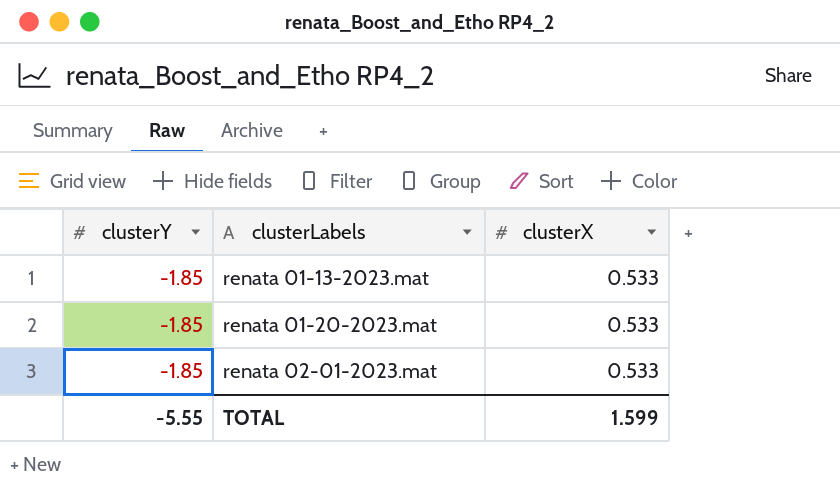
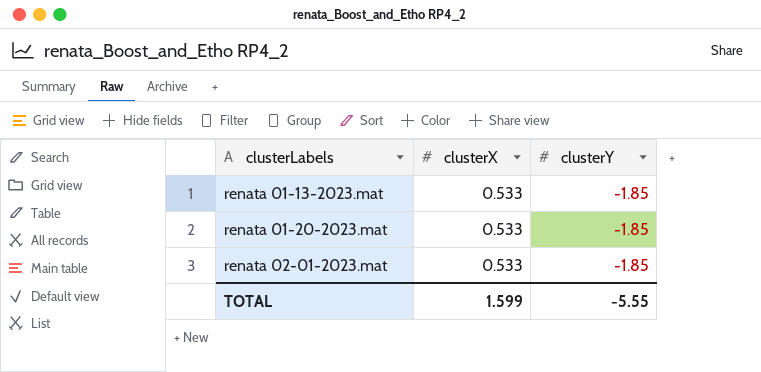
column clusterY | position: 1 -> 3

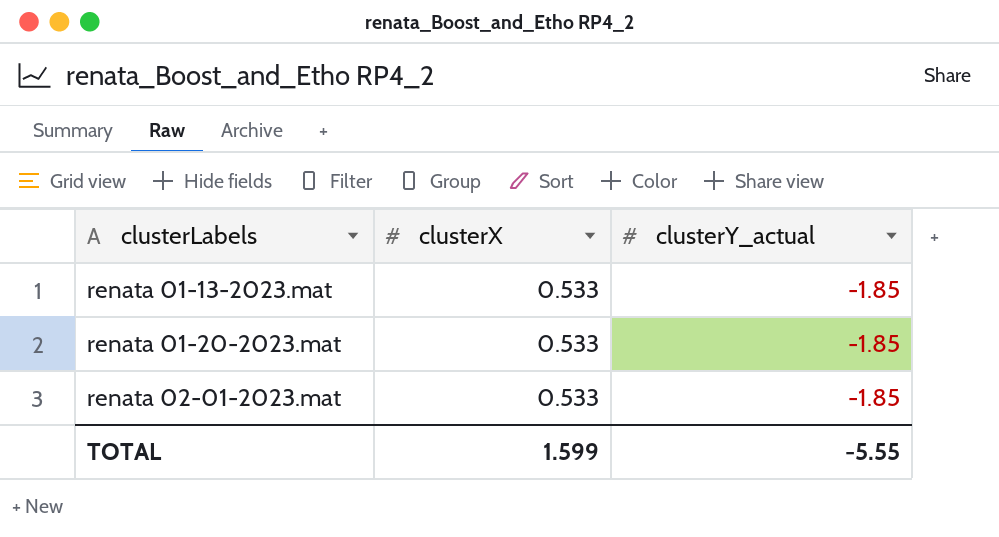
column name: clusterY -> clusterY_actual

